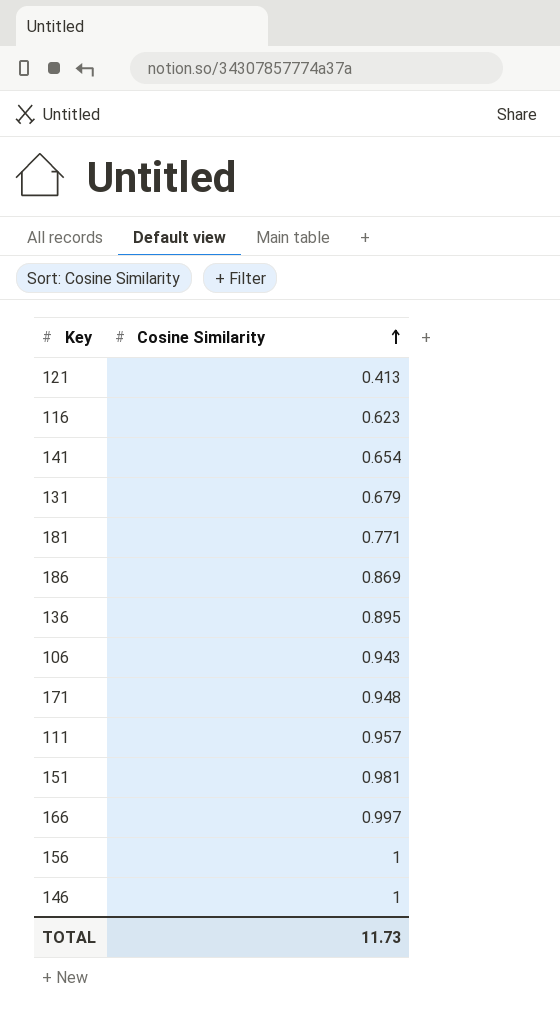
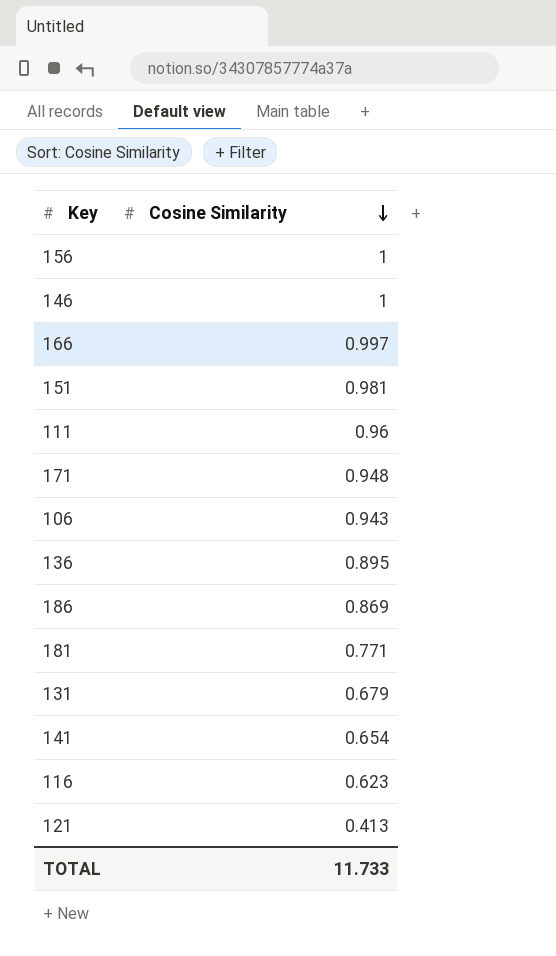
row order: Cosine Similarity ascending -> Cosine Similarity descending
111 | Cosine Similarity: 0.957 -> 0.96
TOTAL | Cosine Similarity: 11.73 -> 11.733

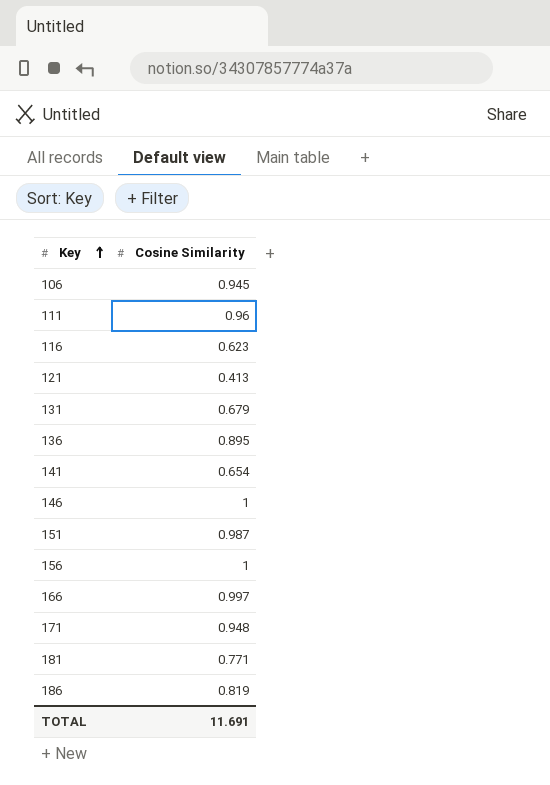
row order: Cosine Similarity descending -> Key ascending
106 | Cosine Similarity: 0.943 -> 0.945
151 | Cosine Similarity: 0.981 -> 0.987
186 | Cosine Similarity: 0.869 -> 0.819
TOTAL | Cosine Similarity: 11.733 -> 11.691

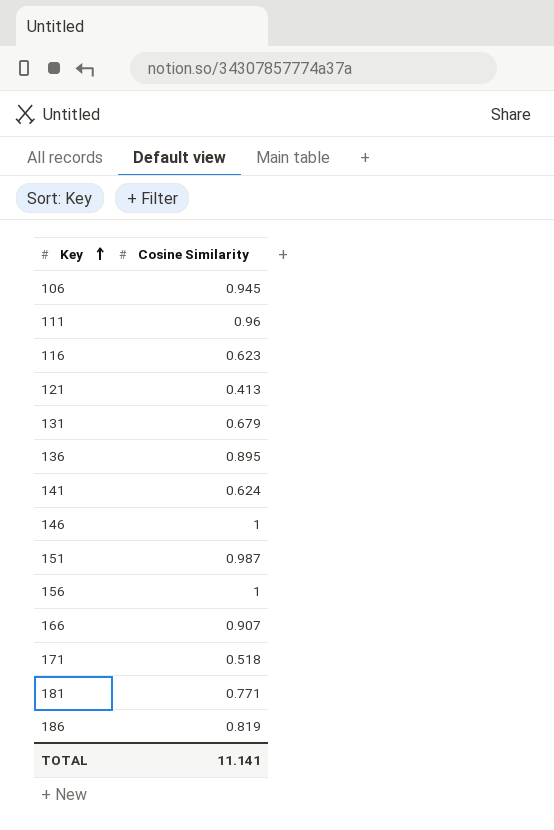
141 | Cosine Similarity: 0.654 -> 0.624
166 | Cosine Similarity: 0.997 -> 0.907
171 | Cosine Similarity: 0.948 -> 0.518
TOTAL | Cosine Similarity: 11.691 -> 11.141

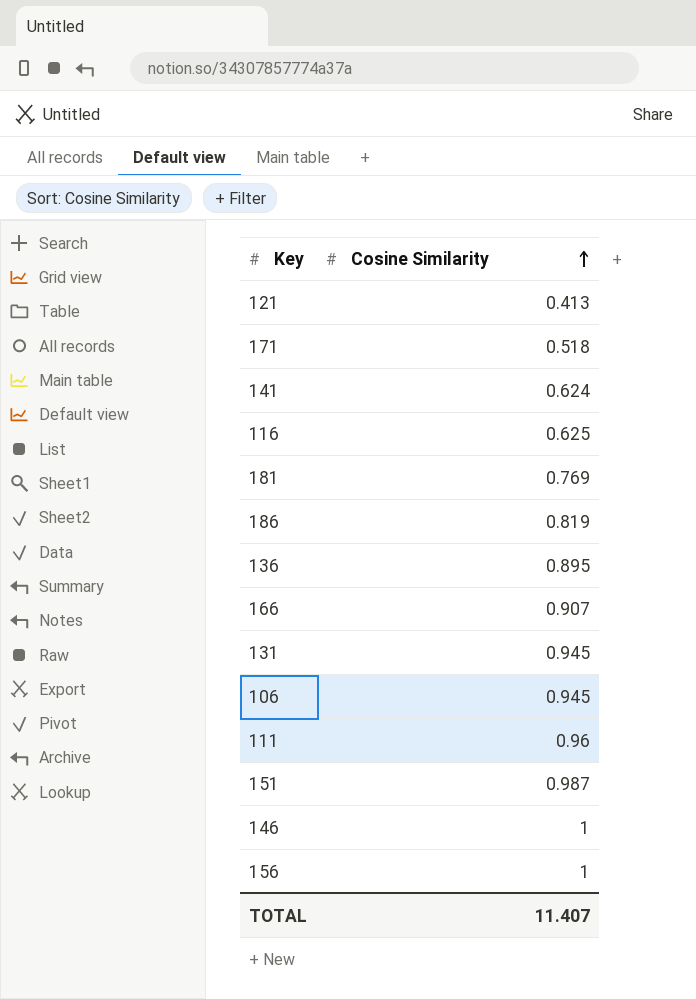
row order: Key ascending -> Cosine Similarity ascending
116 | Cosine Similarity: 0.623 -> 0.625
181 | Cosine Similarity: 0.771 -> 0.769
131 | Cosine Similarity: 0.679 -> 0.945
TOTAL | Cosine Similarity: 11.141 -> 11.407

